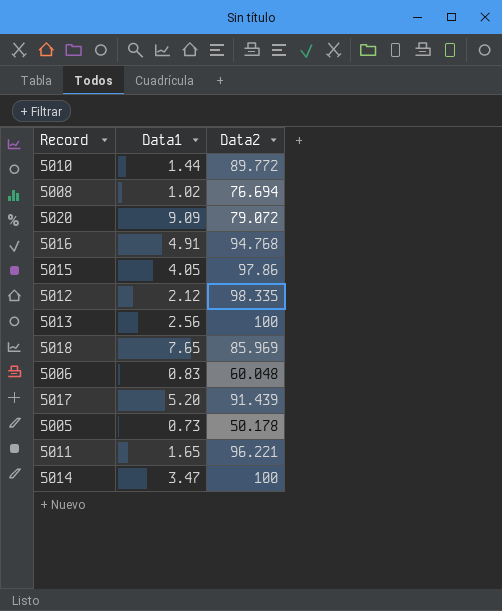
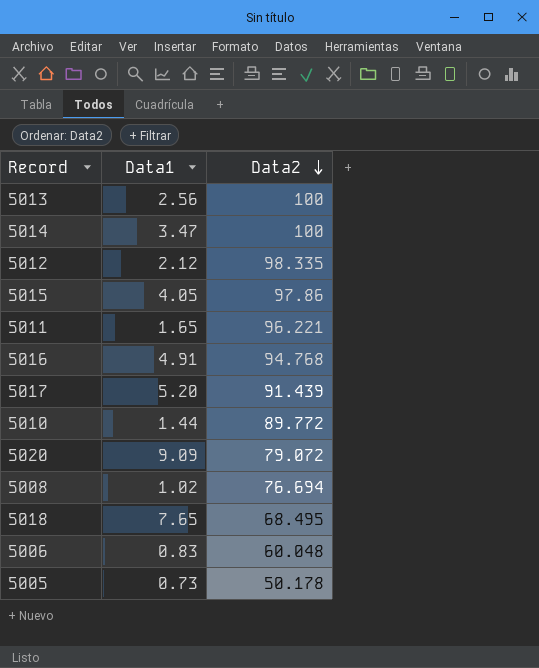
row order: none -> Data2 descending
5018 | Data2: 85.969 -> 68.495

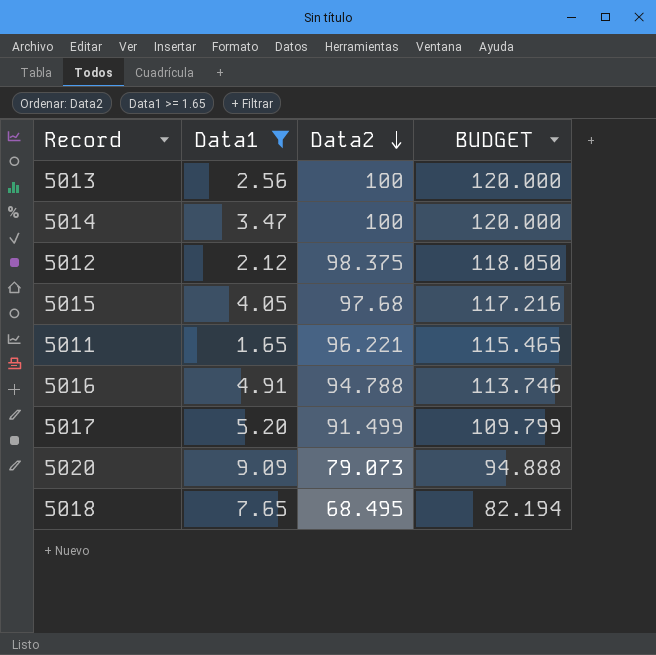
filter: none -> Data1 >= 1.65
column BUDGET | formula: none -> [Data2] * 1.2
5012 | Data2: 98.335 -> 98.375
5015 | Data2: 97.86 -> 97.68
5016 | Data2: 94.768 -> 94.788
5017 | Data2: 91.439 -> 91.499
5020 | Data2: 79.072 -> 79.073

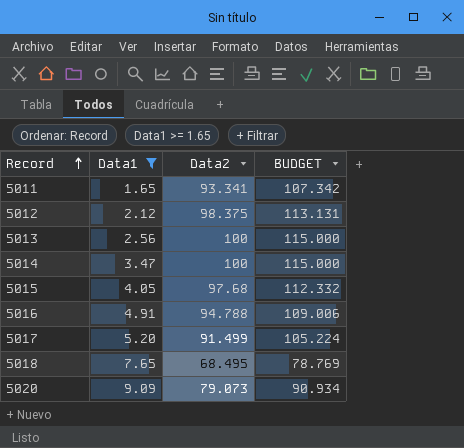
row order: Data2 descending -> Record ascending
column BUDGET | formula: [Data2] * 1.2 -> [Data2] * 1.15
5011 | Data2: 96.221 -> 93.341

